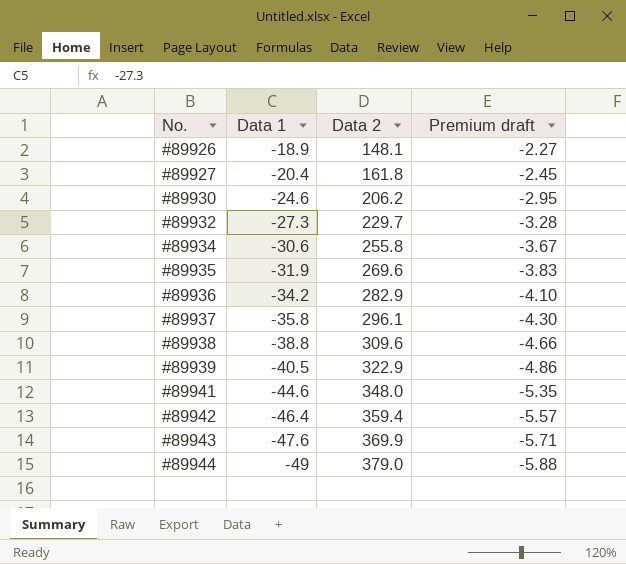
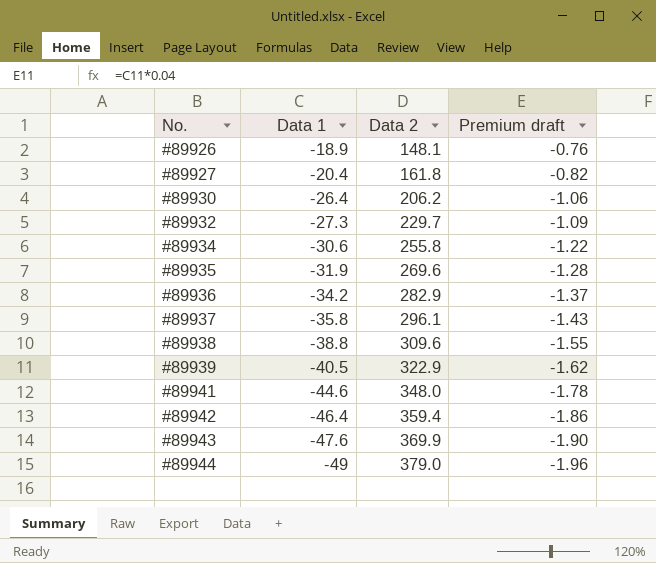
column Premium draft | formula: [Data 1] * 0.12 -> [Data 1] * 0.04
#89930 | Data 1: -24.6 -> -26.4

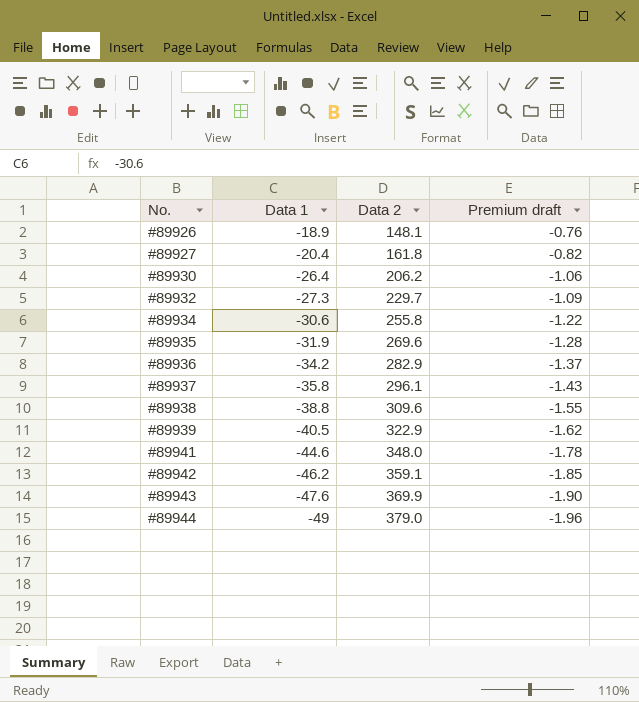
#89942 | Data 1: -46.4 -> -46.2
#89942 | Data 2: 359.4 -> 359.1
#89942 | Premium draft: -1.86 -> -1.85

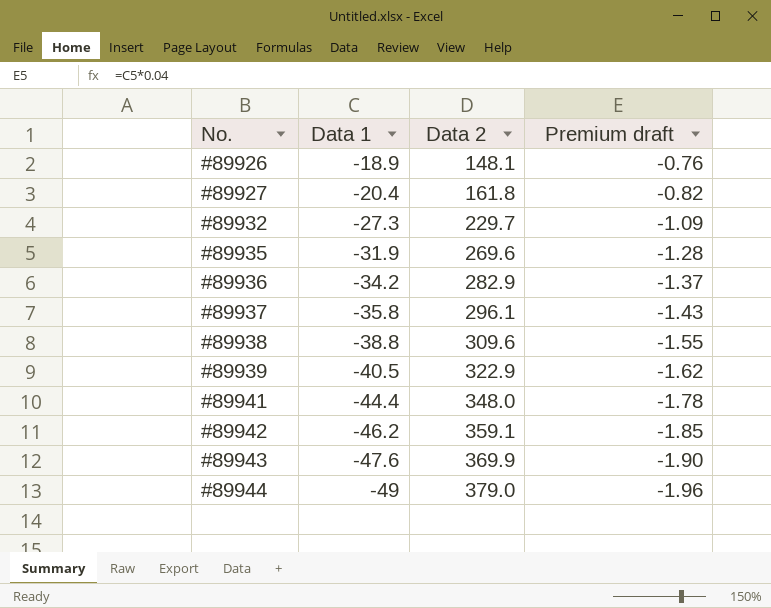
row #89930: -26.4 | 206.2 | -1.06 -> none
row #89934: -30.6 | 255.8 | -1.22 -> none
#89941 | Data 1: -44.6 -> -44.4

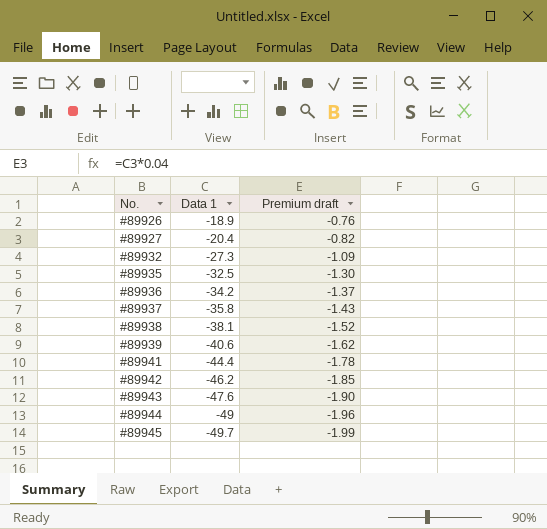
column Data 2 | position: 3 -> none
#89935 | Data 1: -31.9 -> -32.5
#89935 | Premium draft: -1.28 -> -1.30
#89938 | Data 1: -38.8 -> -38.1
#89938 | Premium draft: -1.55 -> -1.52
#89939 | Data 1: -40.5 -> -40.6
row #89945: none -> -49.7 | -1.99

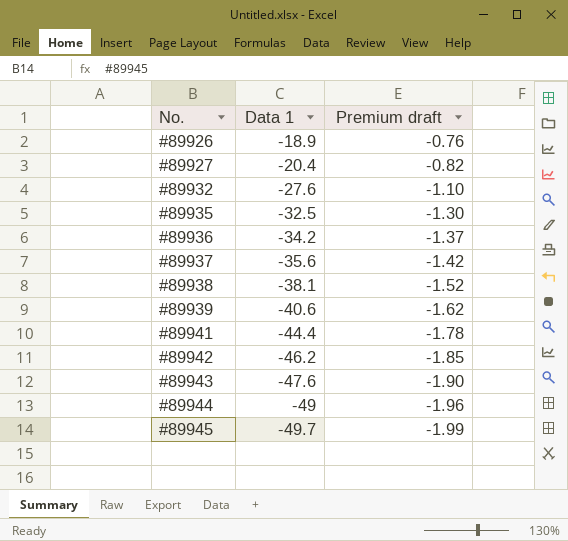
#89932 | Data 1: -27.3 -> -27.6
#89932 | Premium draft: -1.09 -> -1.10
#89937 | Data 1: -35.8 -> -35.6
#89937 | Premium draft: -1.43 -> -1.42

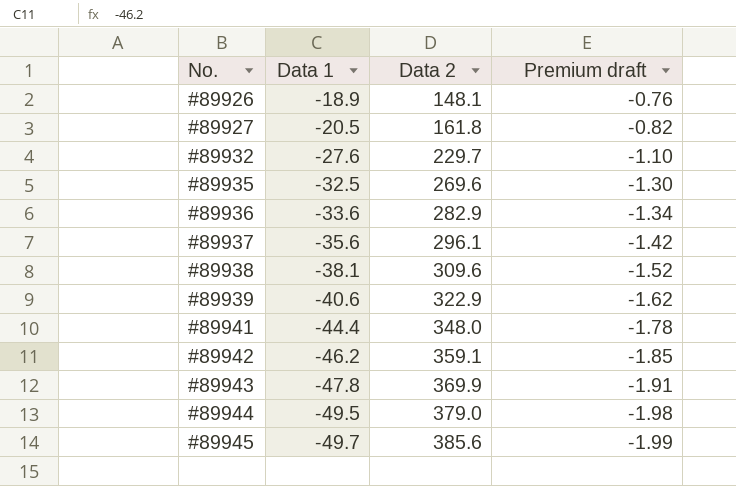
column Data 2 | position: none -> 3
#89927 | Data 1: -20.4 -> -20.5
#89936 | Data 1: -34.2 -> -33.6
#89936 | Premium draft: -1.37 -> -1.34
#89943 | Data 1: -47.6 -> -47.8
#89943 | Premium draft: -1.90 -> -1.91
#89944 | Data 1: -49 -> -49.5
#89944 | Premium draft: -1.96 -> -1.98

